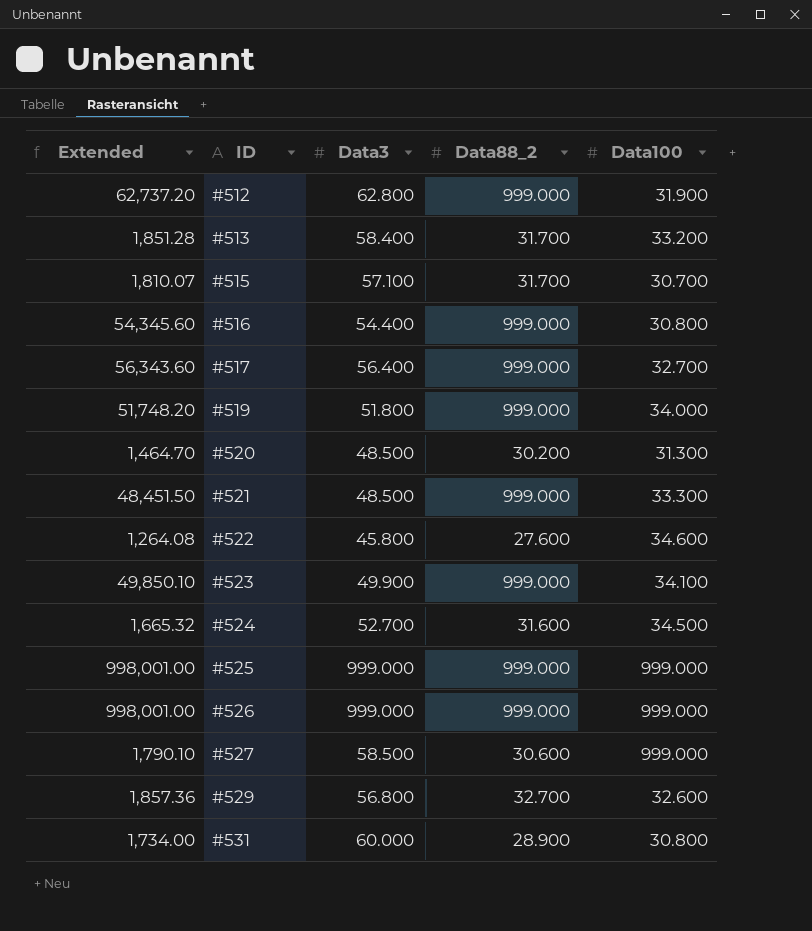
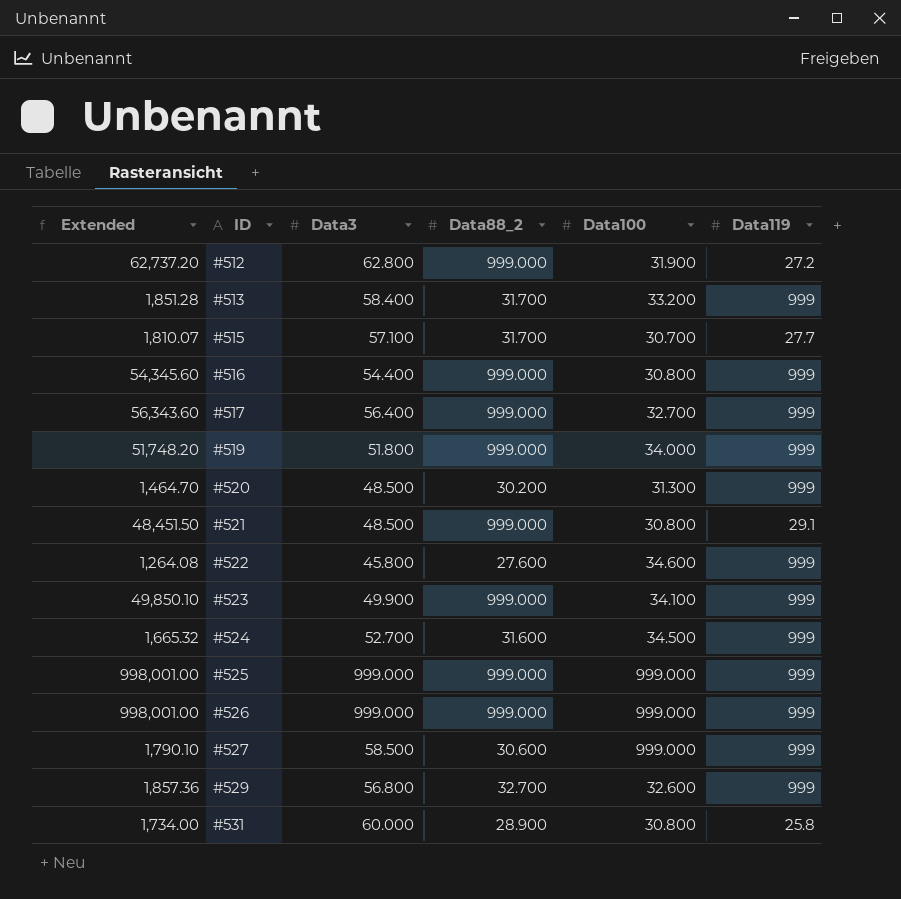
column Data119 | position: none -> 6
#521 | Data100: 33.300 -> 30.800

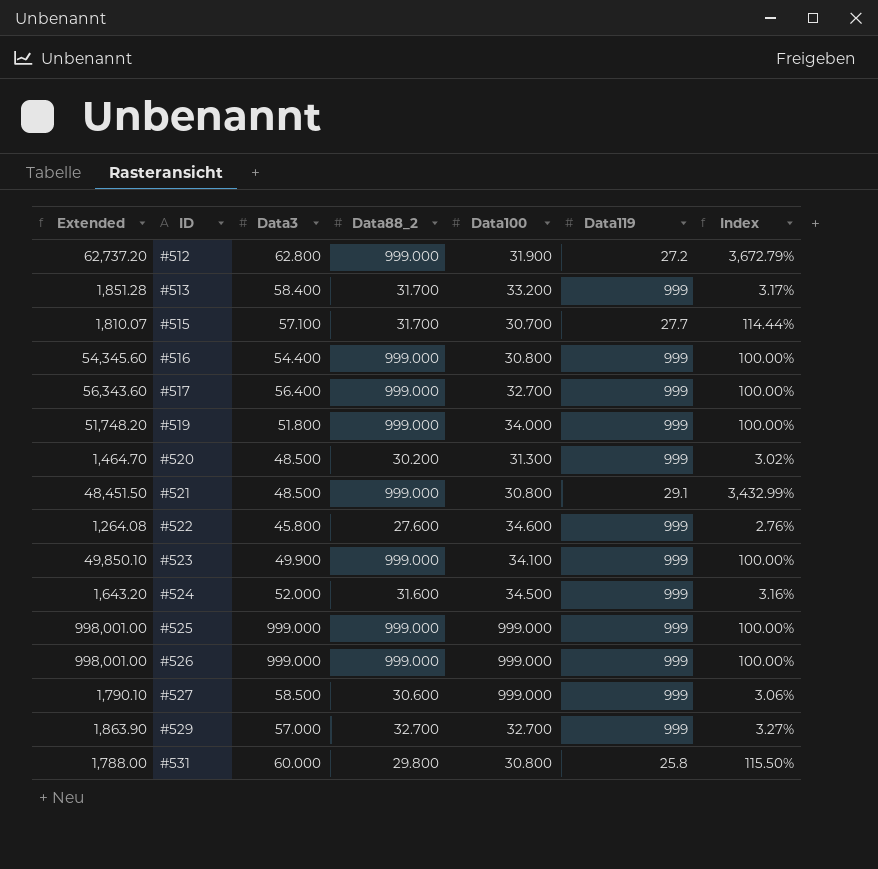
column Index | formula: none -> [Data88_2] / [Data119]
#524 | Extended: 1,665.32 -> 1,643.20
#524 | Data3: 52.700 -> 52.000
#529 | Extended: 1,857.36 -> 1,863.90
#529 | Data3: 56.800 -> 57.000
#529 | Data100: 32.600 -> 32.700
#531 | Extended: 1,734.00 -> 1,788.00
#531 | Data88_2: 28.900 -> 29.800

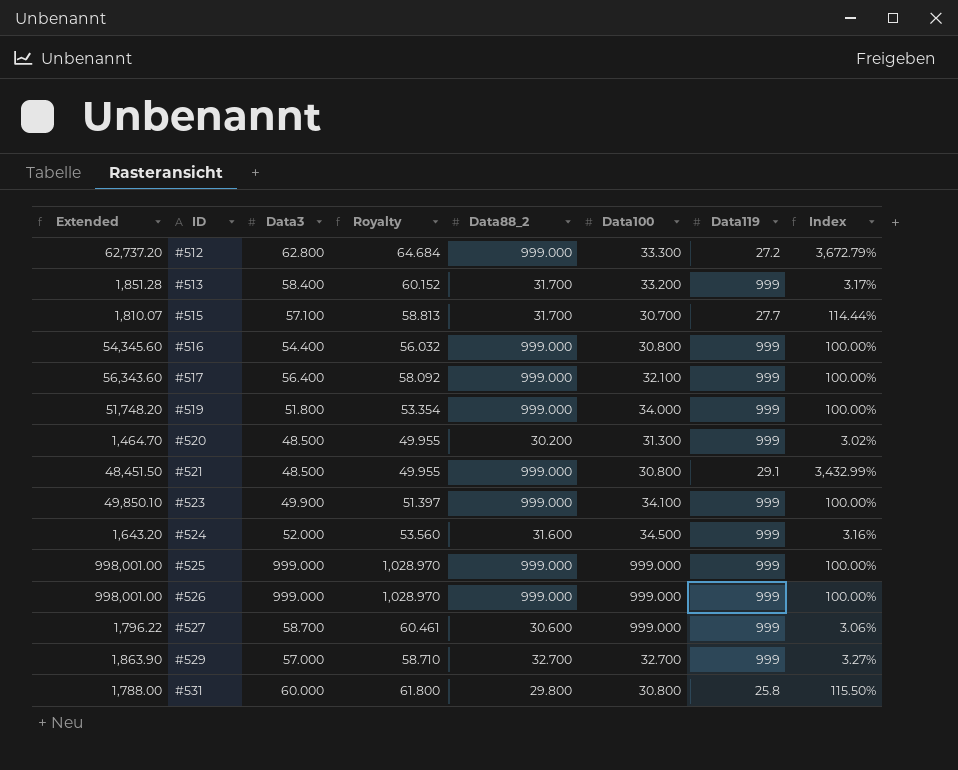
column Royalty | formula: none -> [Data3] * 1.03
row #522: 1,264.08 | 45.800 | 27.600 | 34.600 | 999 | 2.76% -> none
#512 | Data100: 31.900 -> 33.300
#517 | Data100: 32.700 -> 32.100
#527 | Extended: 1,790.10 -> 1,796.22
#527 | Data3: 58.500 -> 58.700

